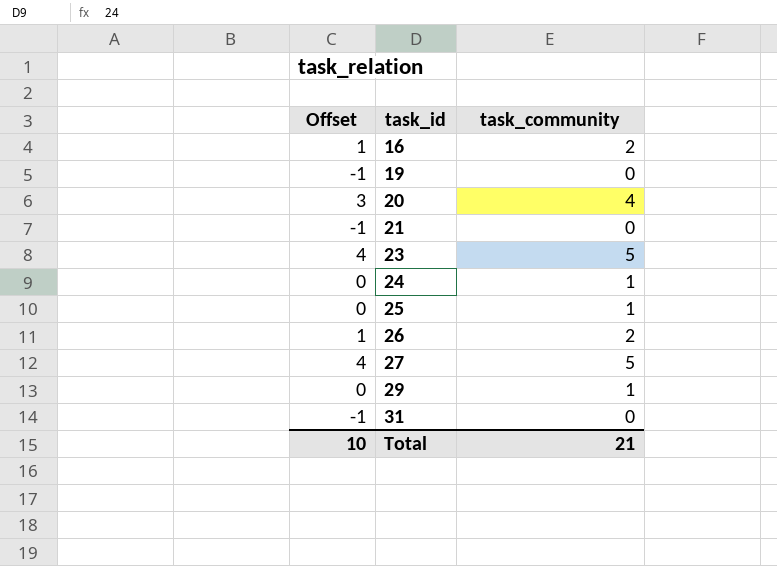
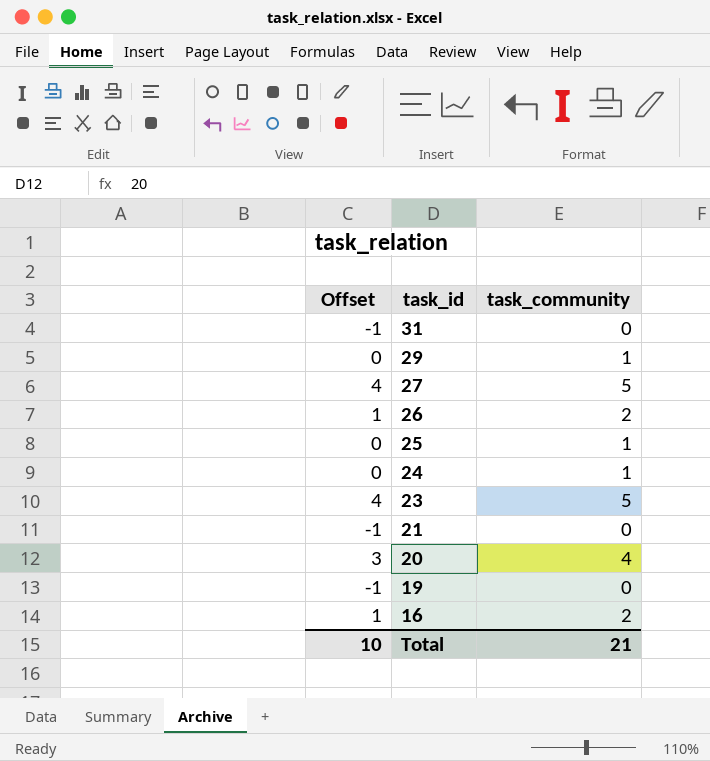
row order: task_id ascending -> task_id descending

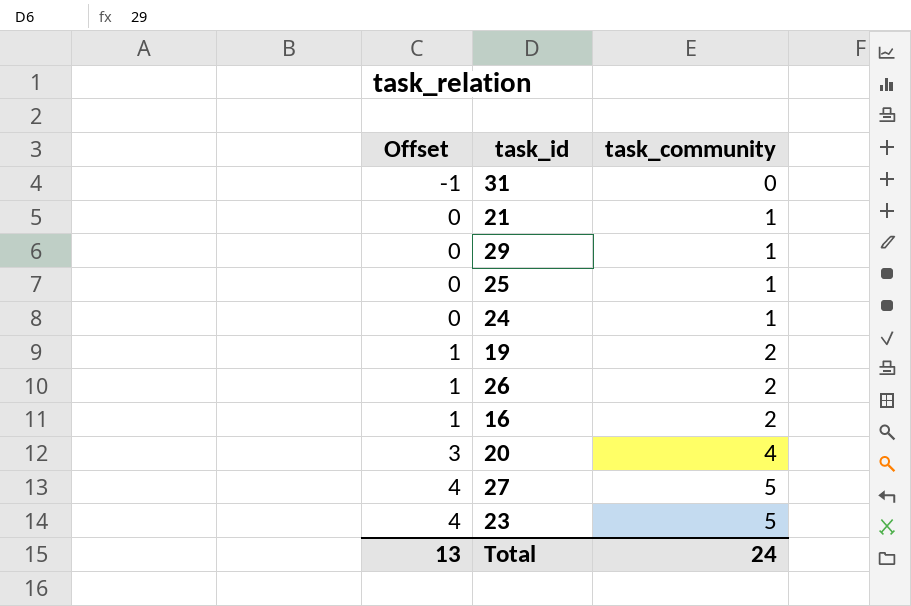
row order: task_id descending -> Offset ascending
21 | Offset: -1 -> 0
21 | task_community: 0 -> 1
19 | Offset: -1 -> 1
19 | task_community: 0 -> 2
Total | Offset: 10 -> 13
Total | task_community: 21 -> 24

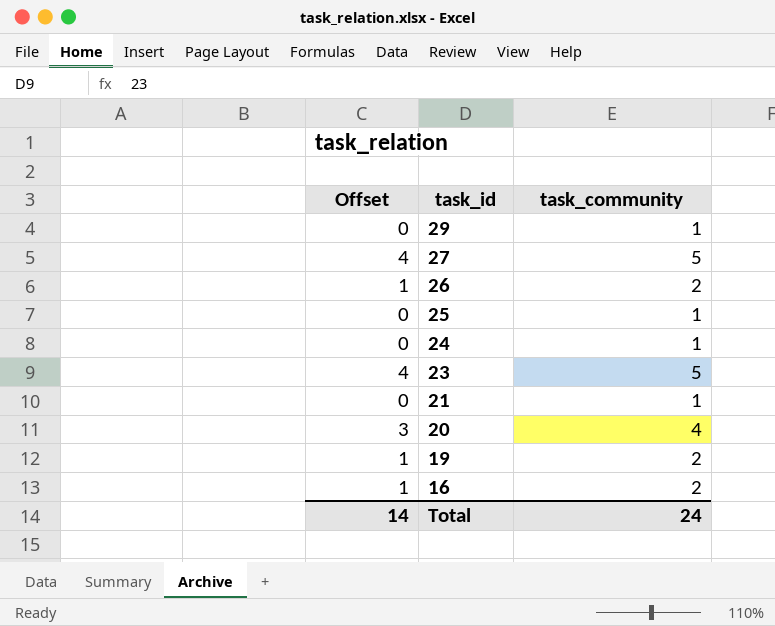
row order: Offset ascending -> task_id descending
row 31: -1 | 0 -> none
Total | Offset: 13 -> 14

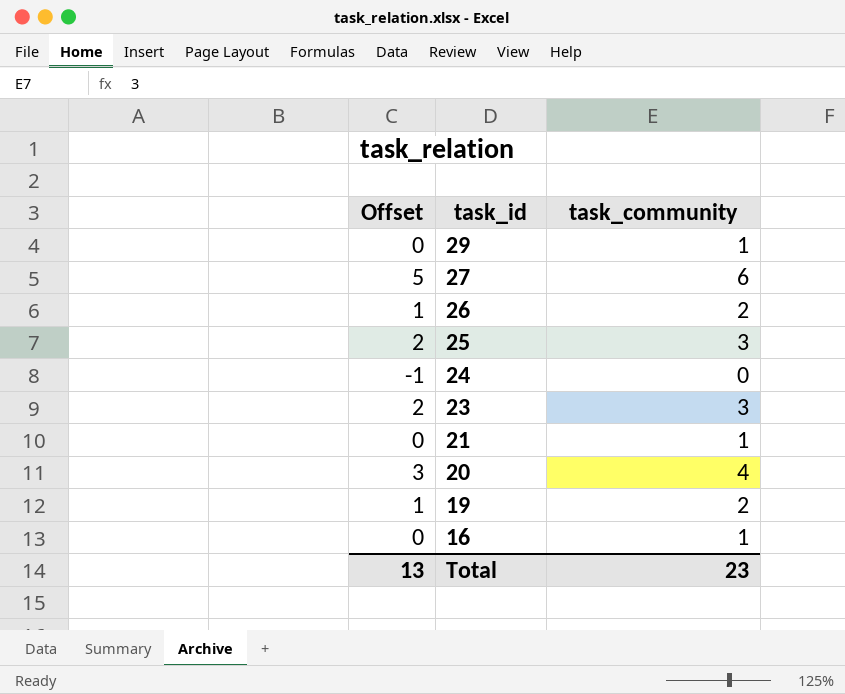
27 | Offset: 4 -> 5
27 | task_community: 5 -> 6
25 | Offset: 0 -> 2
25 | task_community: 1 -> 3
24 | Offset: 0 -> -1
24 | task_community: 1 -> 0
23 | Offset: 4 -> 2
23 | task_community: 5 -> 3
16 | Offset: 1 -> 0
16 | task_community: 2 -> 1
Total | Offset: 14 -> 13
Total | task_community: 24 -> 23

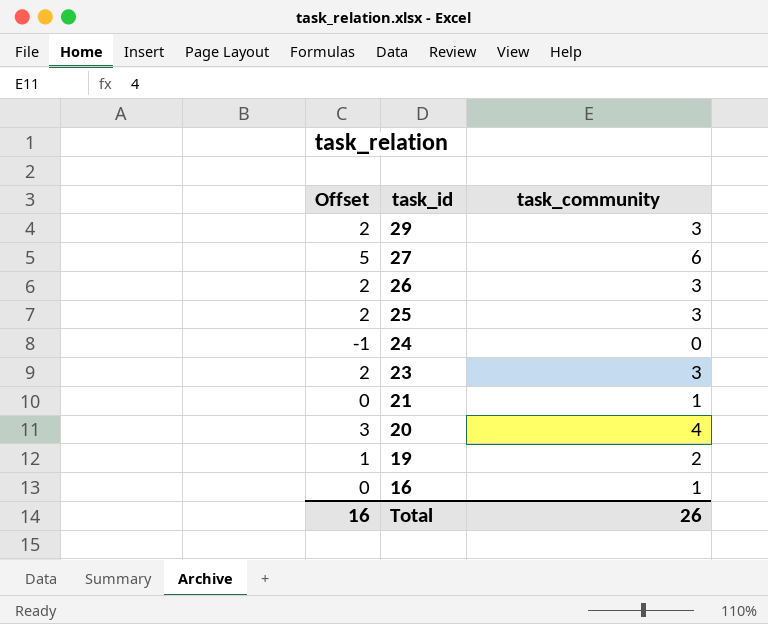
29 | Offset: 0 -> 2
29 | task_community: 1 -> 3
26 | Offset: 1 -> 2
26 | task_community: 2 -> 3
Total | Offset: 13 -> 16
Total | task_community: 23 -> 26

